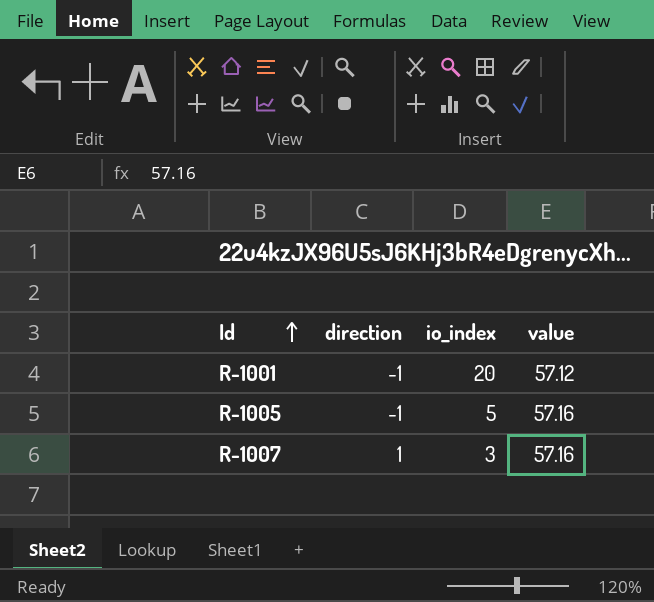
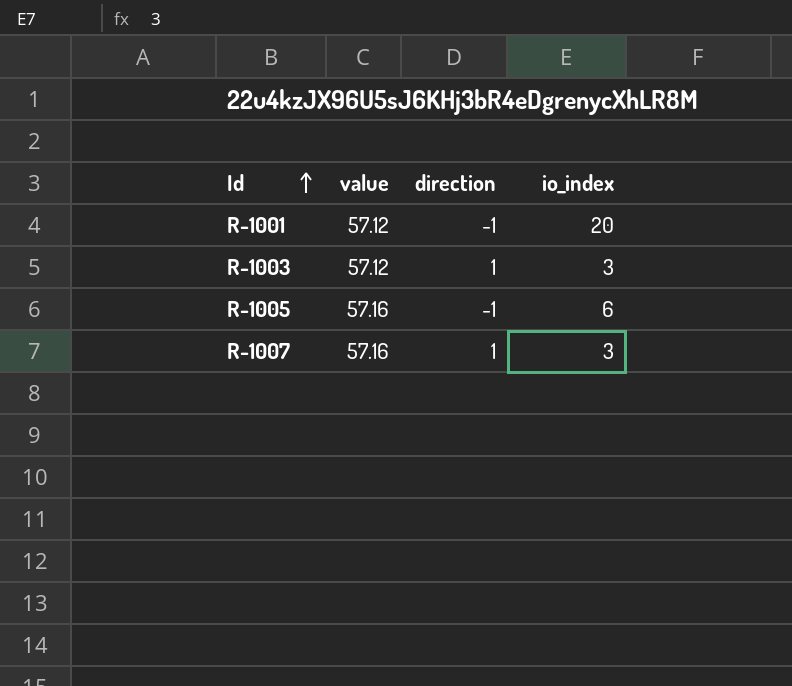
column value | position: 4 -> 2
row R-1003: none -> 57.12 | 1 | 3
R-1005 | io_index: 5 -> 6

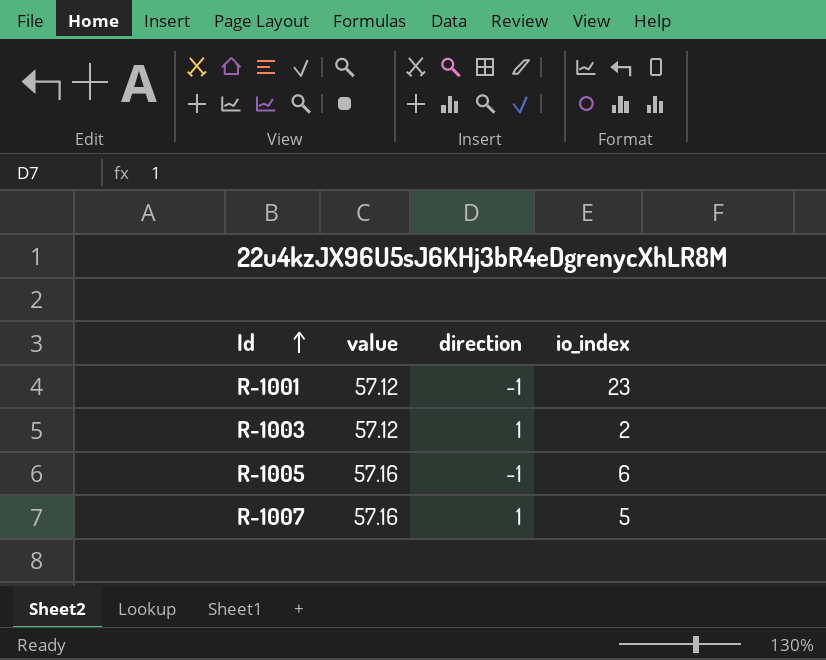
R-1001 | io_index: 20 -> 23
R-1003 | io_index: 3 -> 2
R-1007 | io_index: 3 -> 5

